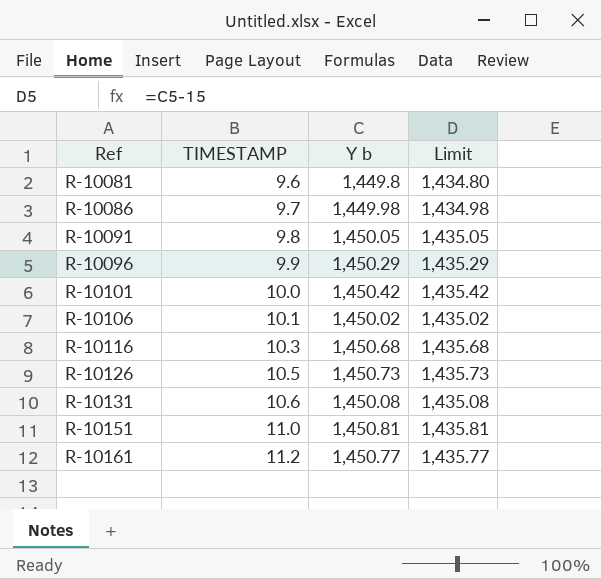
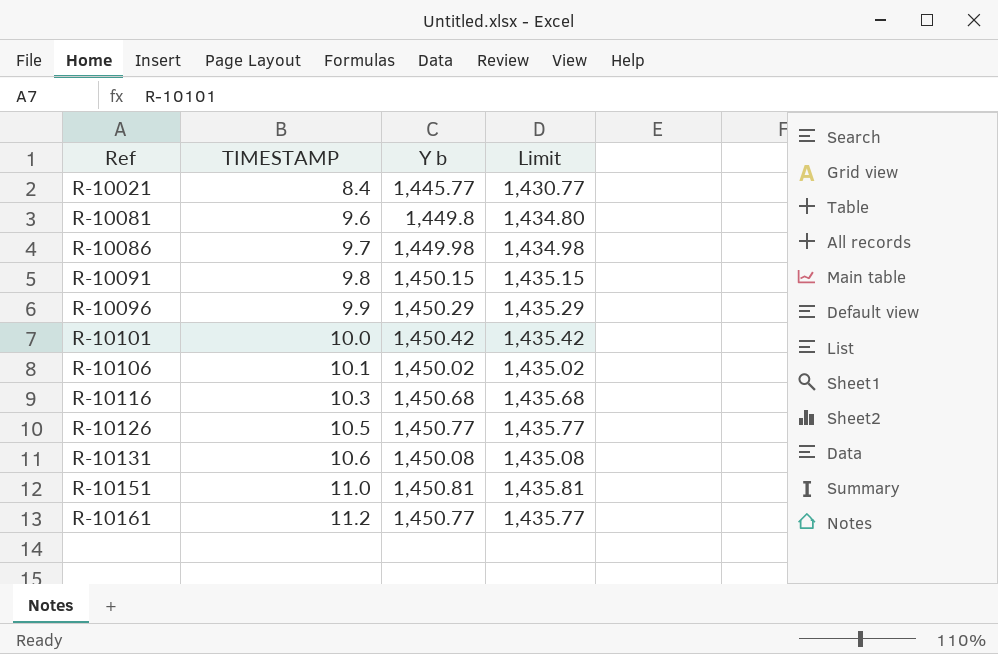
row R-10021: none -> 8.4 | 1,445.77 | 1,430.77
R-10091 | Y b: 1,450.05 -> 1,450.15
R-10091 | Limit: 1,435.05 -> 1,435.15
R-10126 | Y b: 1,450.73 -> 1,450.77
R-10126 | Limit: 1,435.73 -> 1,435.77

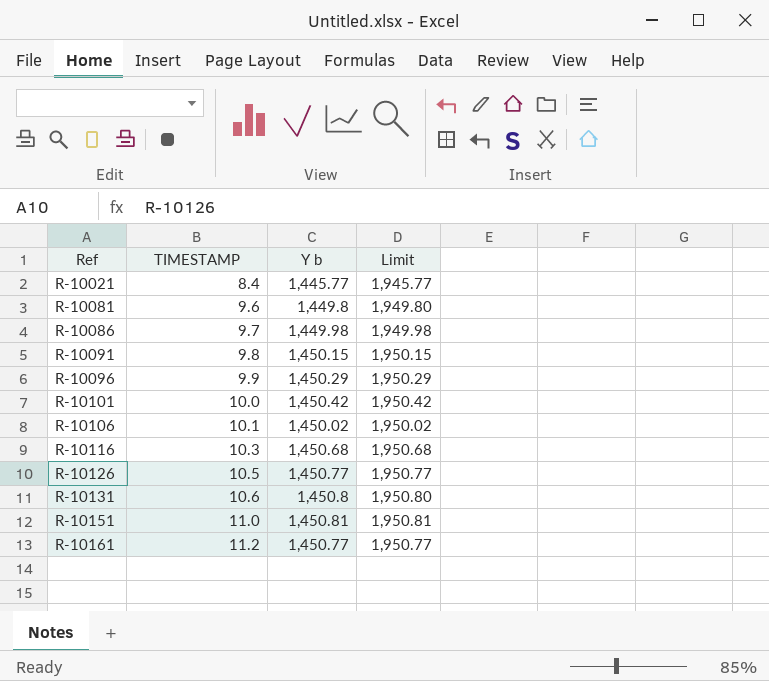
column Limit | formula: [Y b] - 15 -> [Y b] + 500
R-10131 | Y b: 1,450.08 -> 1,450.8

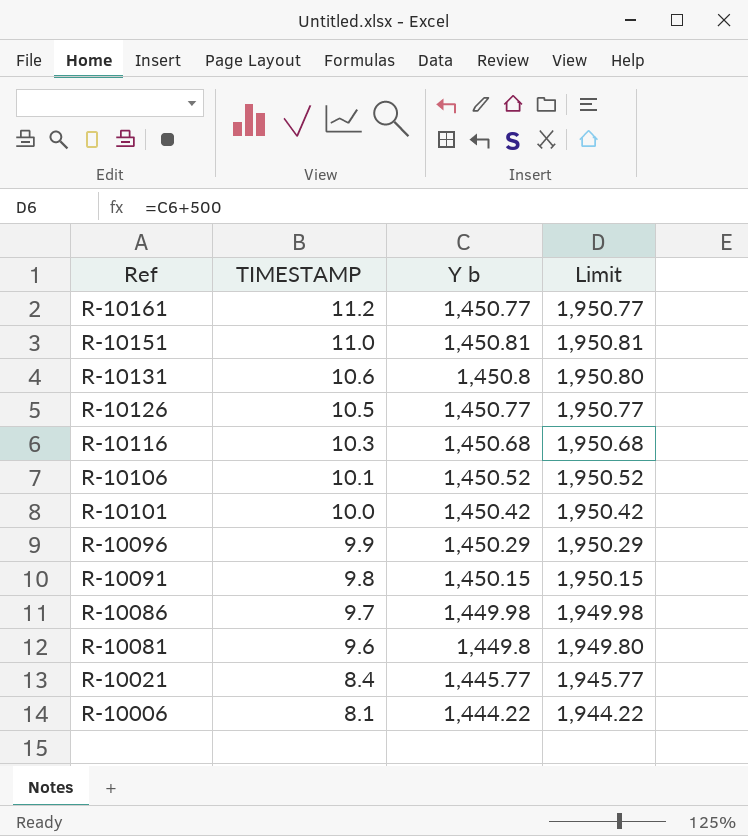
row order: Ref ascending -> Ref descending
R-10106 | Y b: 1,450.02 -> 1,450.52
R-10106 | Limit: 1,950.02 -> 1,950.52
row R-10006: none -> 8.1 | 1,444.22 | 1,944.22

